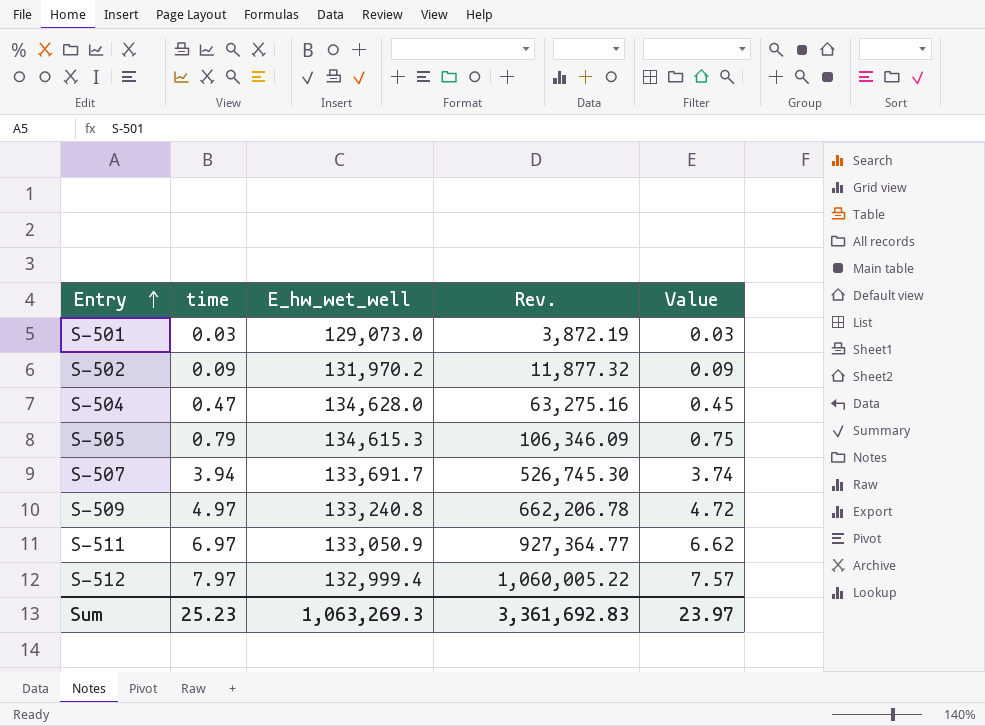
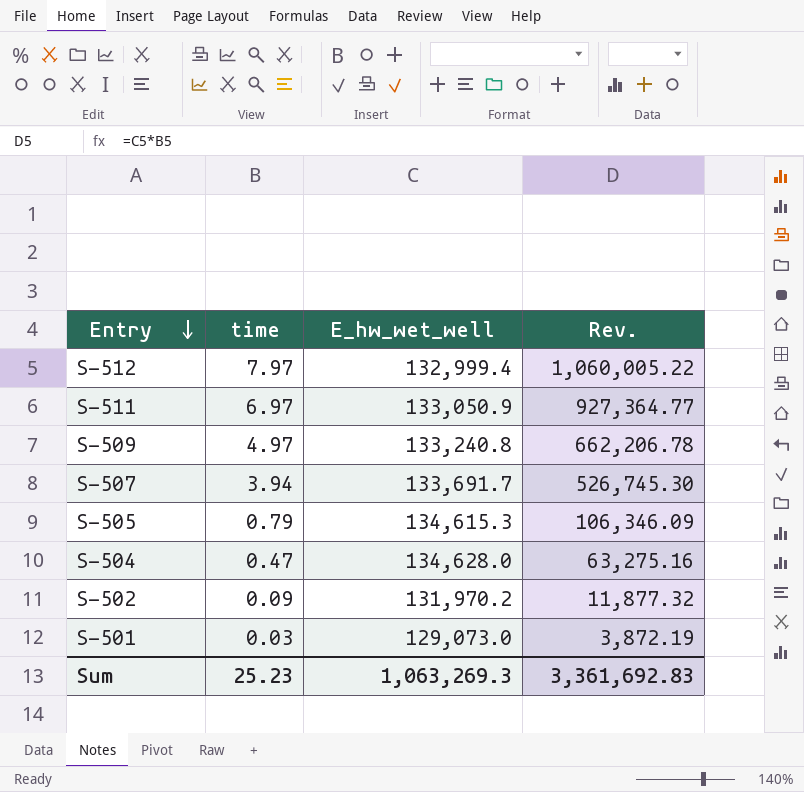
row order: Entry ascending -> Entry descending
column Value | formula: [time] * 0.95 -> none

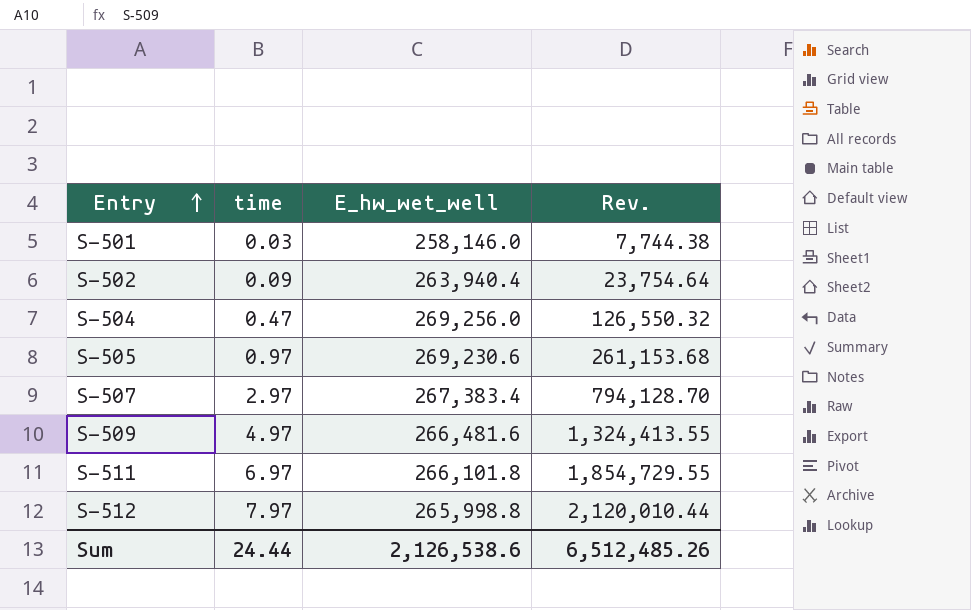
row order: Entry descending -> Entry ascending
S-501 | E_hw_wet_well: 129,073.0 -> 258,146.0
S-501 | Rev.: 3,872.19 -> 7,744.38
S-502 | E_hw_wet_well: 131,970.2 -> 263,940.4
S-502 | Rev.: 11,877.32 -> 23,754.64
S-504 | E_hw_wet_well: 134,628.0 -> 269,256.0
S-504 | Rev.: 63,275.16 -> 126,550.32
S-505 | time: 0.79 -> 0.97
S-505 | E_hw_wet_well: 134,615.3 -> 269,230.6
S-505 | Rev.: 106,346.09 -> 261,153.68
S-507 | time: 3.94 -> 2.97
S-507 | E_hw_wet_well: 133,691.7 -> 267,383.4
S-507 | Rev.: 526,745.30 -> 794,128.70
S-509 | E_hw_wet_well: 133,240.8 -> 266,481.6
S-509 | Rev.: 662,206.78 -> 1,324,413.55
S-511 | E_hw_wet_well: 133,050.9 -> 266,101.8
S-511 | Rev.: 927,364.77 -> 1,854,729.55
S-512 | E_hw_wet_well: 132,999.4 -> 265,998.8
S-512 | Rev.: 1,060,005.22 -> 2,120,010.44
Sum | time: 25.23 -> 24.44
Sum | E_hw_wet_well: 1,063,269.3 -> 2,126,538.6
Sum | Rev.: 3,361,692.83 -> 6,512,485.26

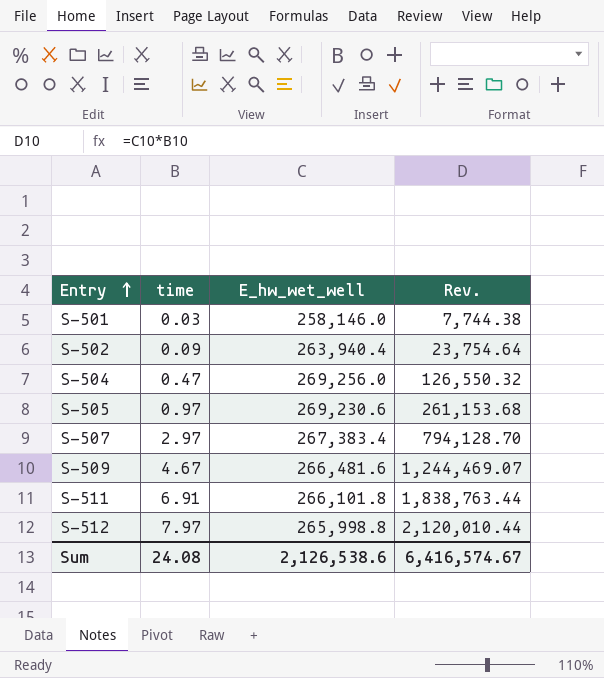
S-509 | time: 4.97 -> 4.67
S-509 | Rev.: 1,324,413.55 -> 1,244,469.07
S-511 | time: 6.97 -> 6.91
S-511 | Rev.: 1,854,729.55 -> 1,838,763.44
Sum | time: 24.44 -> 24.08
Sum | Rev.: 6,512,485.26 -> 6,416,574.67

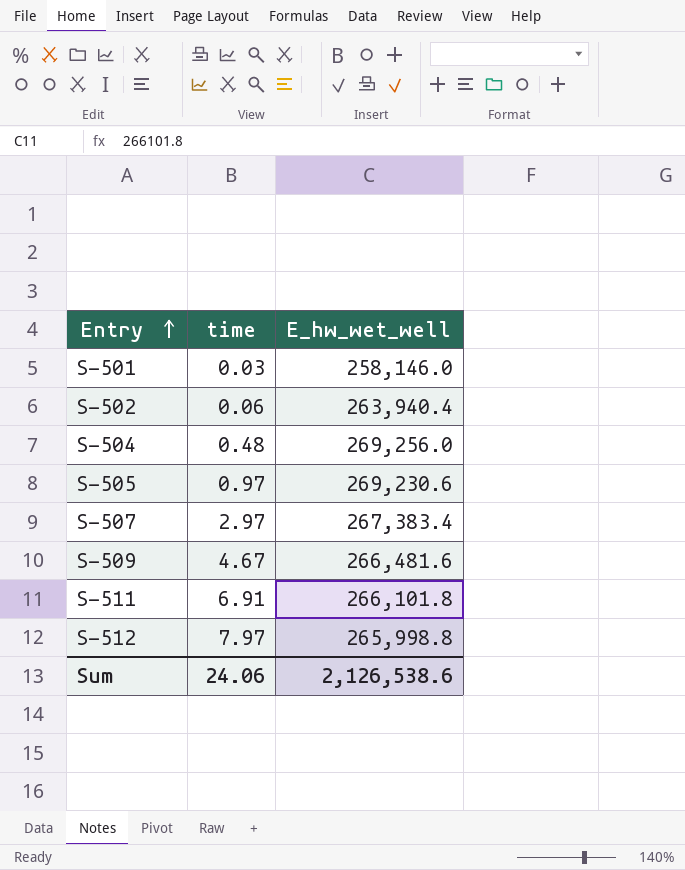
column Rev. | formula: [time] * [E_hw_wet_well] -> none
S-502 | time: 0.09 -> 0.06
S-504 | time: 0.47 -> 0.48
Sum | time: 24.08 -> 24.06

